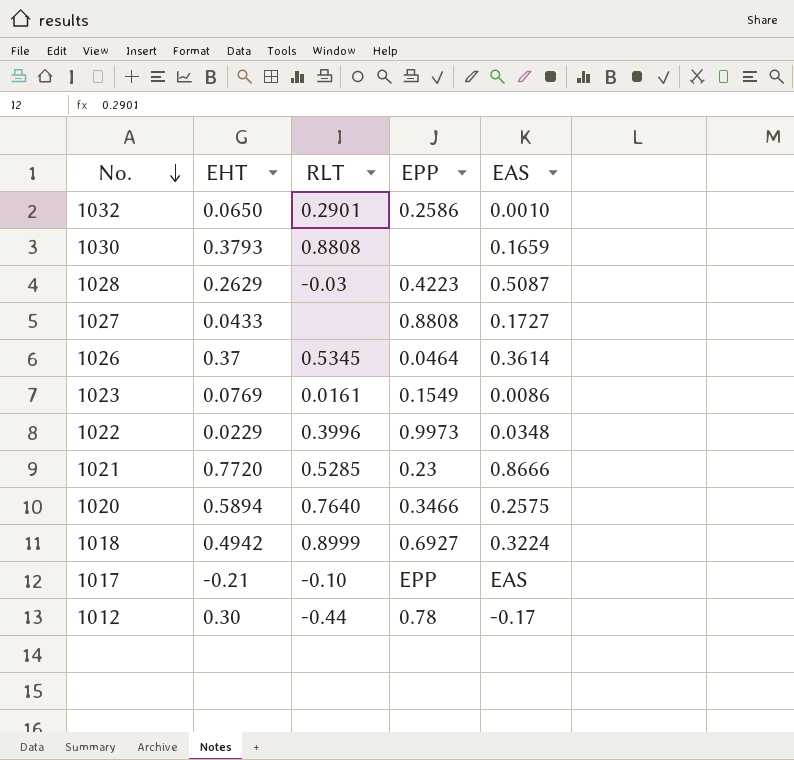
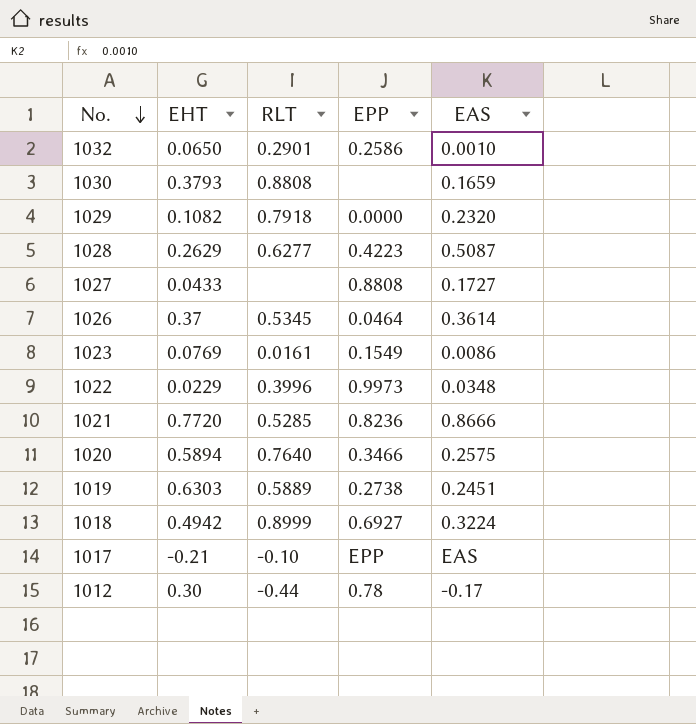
row 1029: none -> 0.1082 | 0.7918 | 0.0000 | 0.2320
1028 | RLT: -0.03 -> 0.6277
1021 | EPP: 0.23 -> 0.8236
row 1019: none -> 0.6303 | 0.5889 | 0.2738 | 0.2451

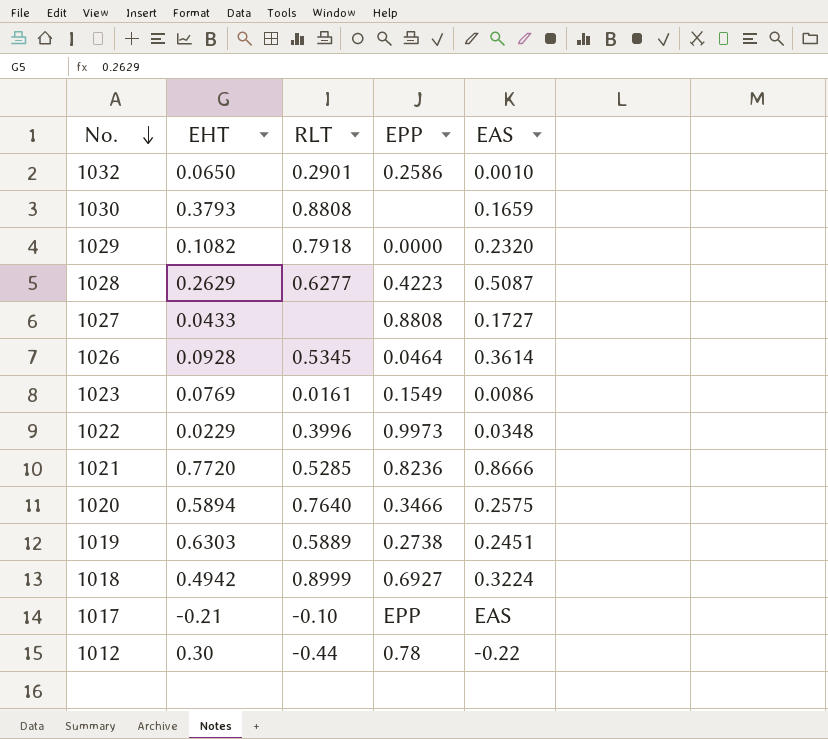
1026 | EHT: 0.37 -> 0.0928
1012 | EAS: -0.17 -> -0.22

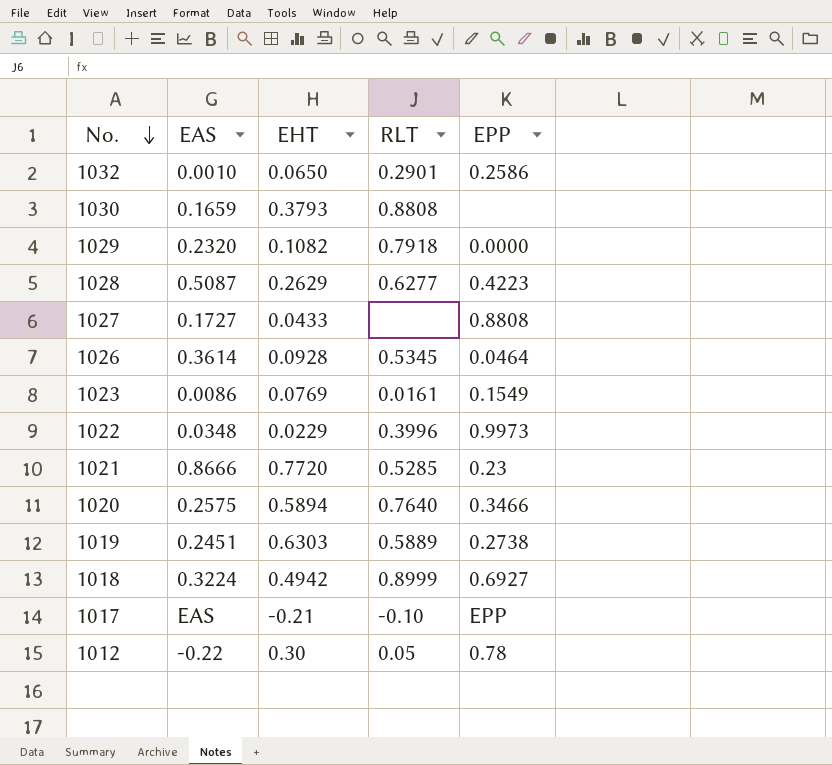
column EAS | position: 5 -> 2
1021 | EPP: 0.8236 -> 0.23
1012 | RLT: -0.44 -> 0.05

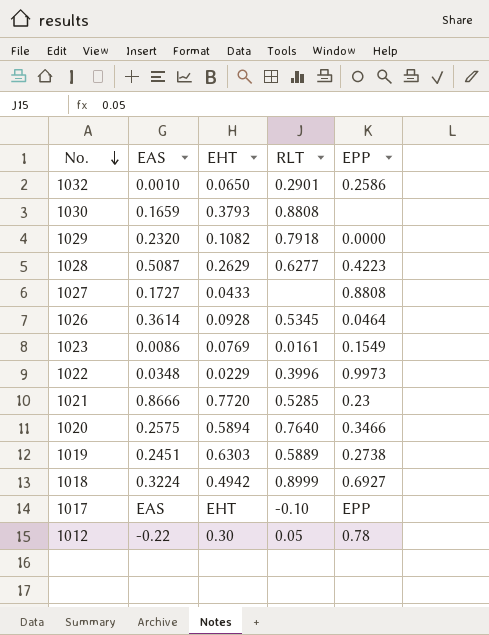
1017 | EHT: -0.21 -> EHT

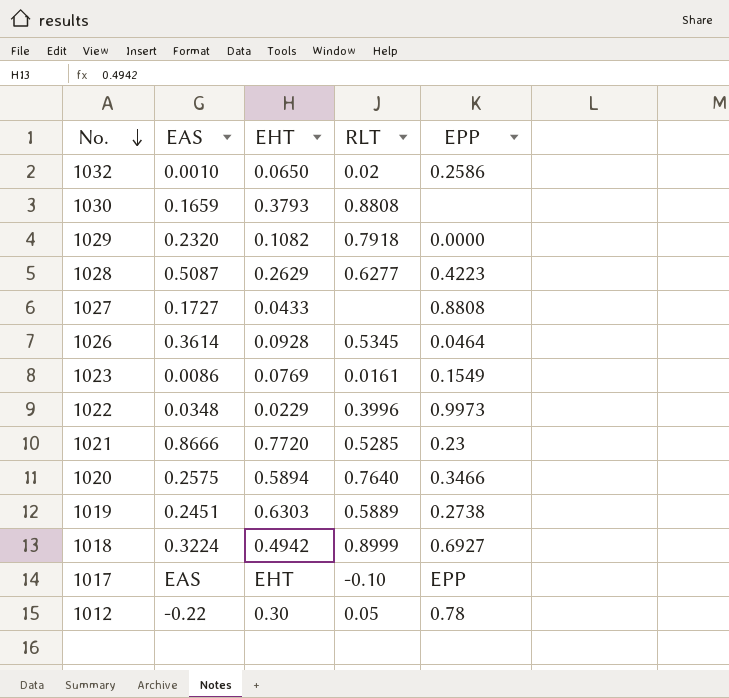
1032 | RLT: 0.2901 -> 0.02

